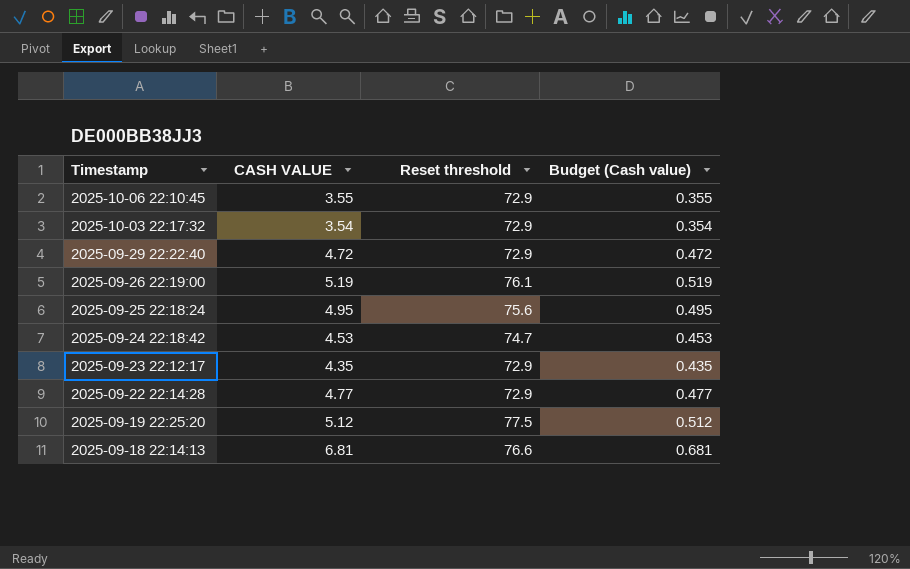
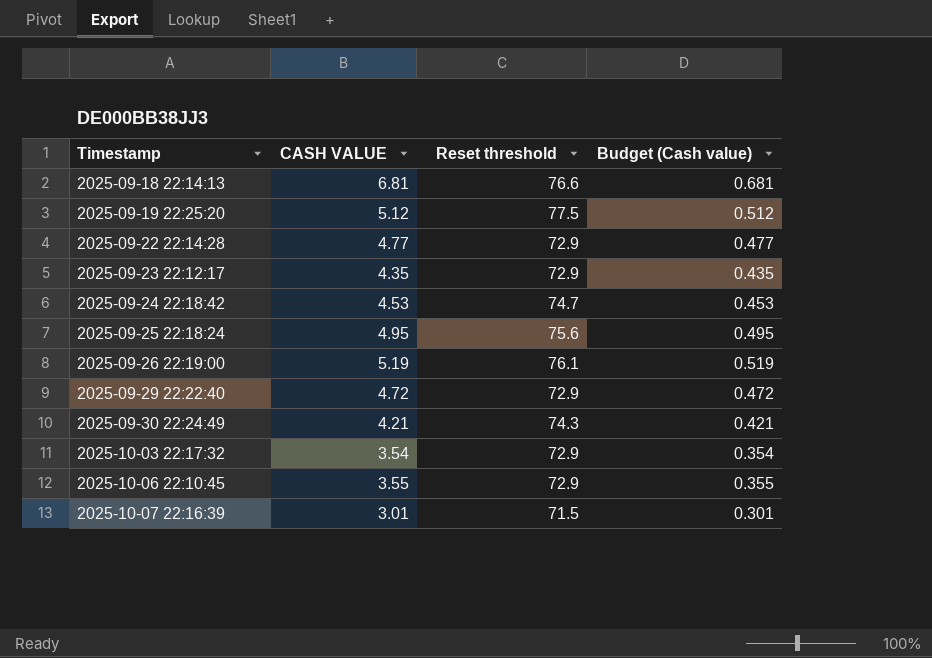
row order: Timestamp descending -> Timestamp ascending
row 2025-09-30 22:24:49: none -> 4.21 | 74.3 | 0.421
row 2025-10-07 22:16:39: none -> 3.01 | 71.5 | 0.301

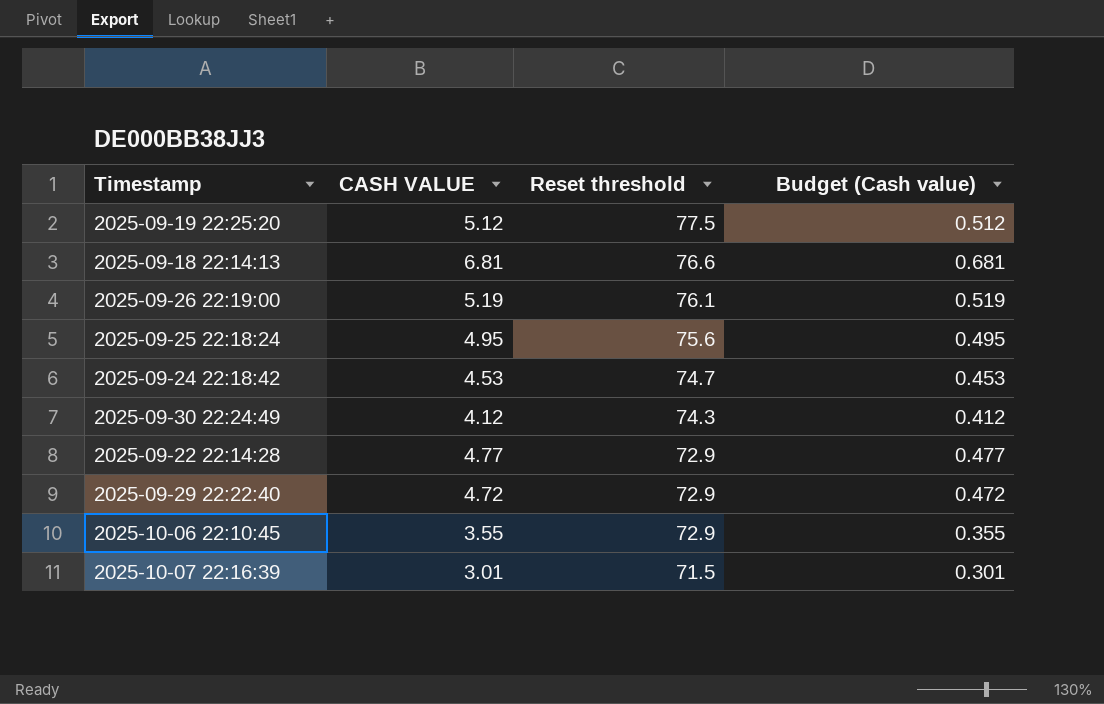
row order: Timestamp ascending -> Reset threshold descending
row 2025-09-23 22:12:17: 4.35 | 72.9 | 0.435 -> none
row 2025-10-03 22:17:32: 3.54 | 72.9 | 0.354 -> none
2025-09-30 22:24:49 | CASH VALUE: 4.21 -> 4.12
2025-09-30 22:24:49 | Budget (Cash value): 0.421 -> 0.412

